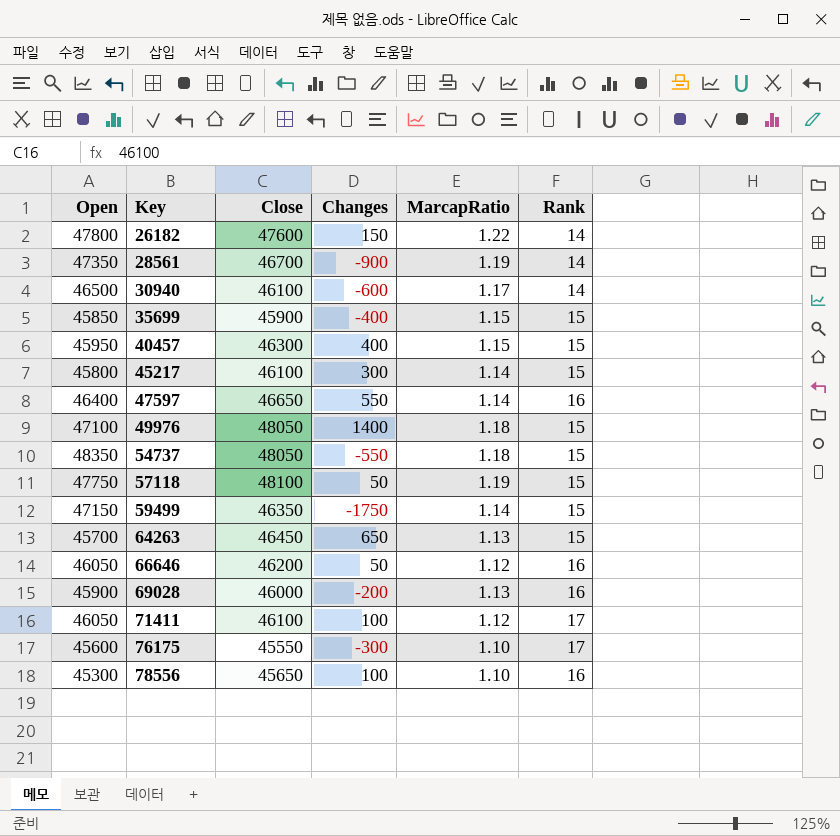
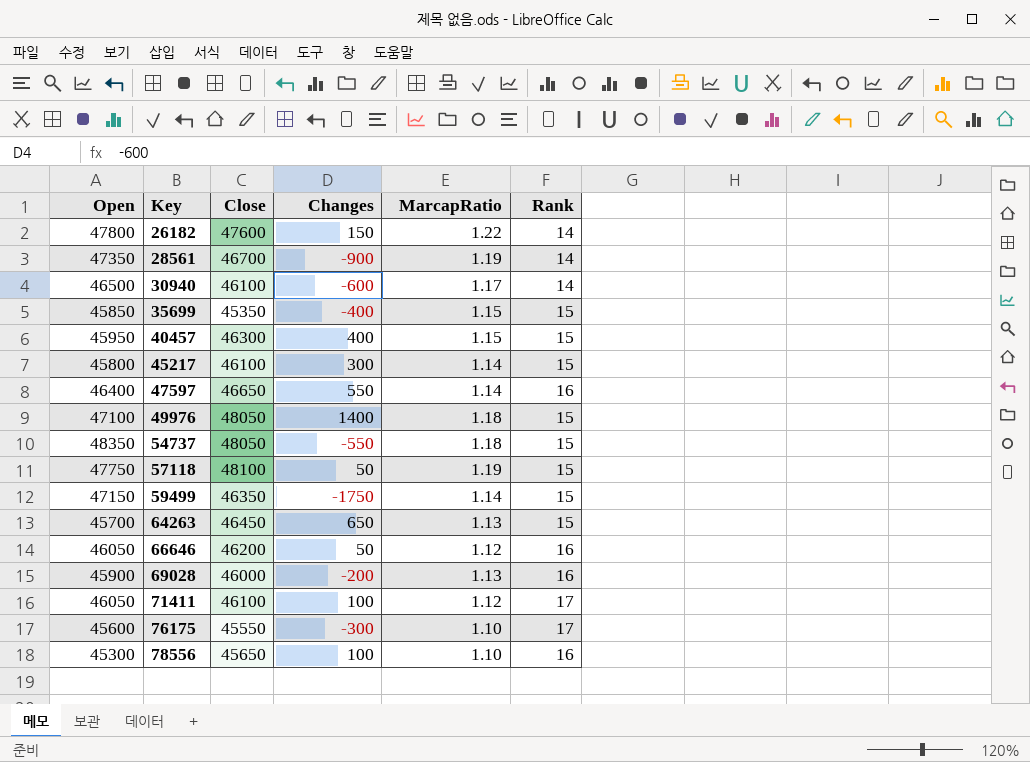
35699 | Close: 45900 -> 45350

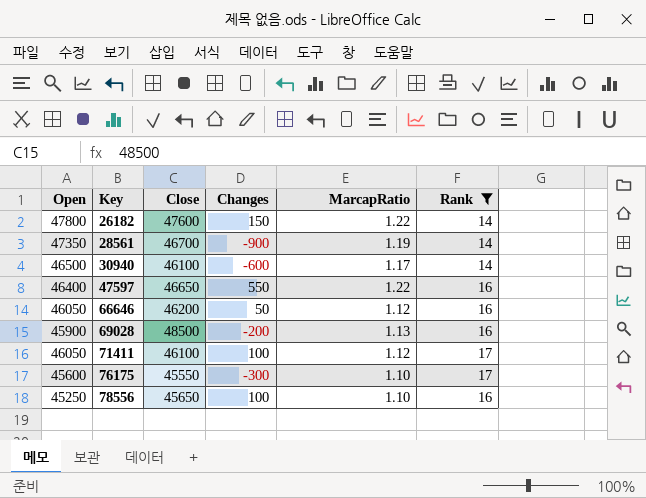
filter: none -> Rank != 15
47597 | MarcapRatio: 1.14 -> 1.22
69028 | Close: 46000 -> 48500
78556 | Open: 45300 -> 45250

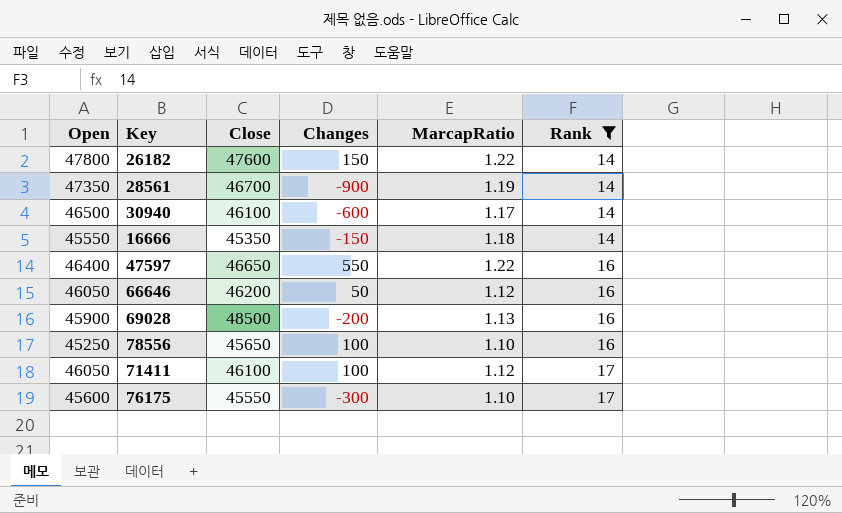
row order: Key ascending -> Rank ascending
row 16666: none -> 45550 | 45350 | -150 | 1.18 | 14

